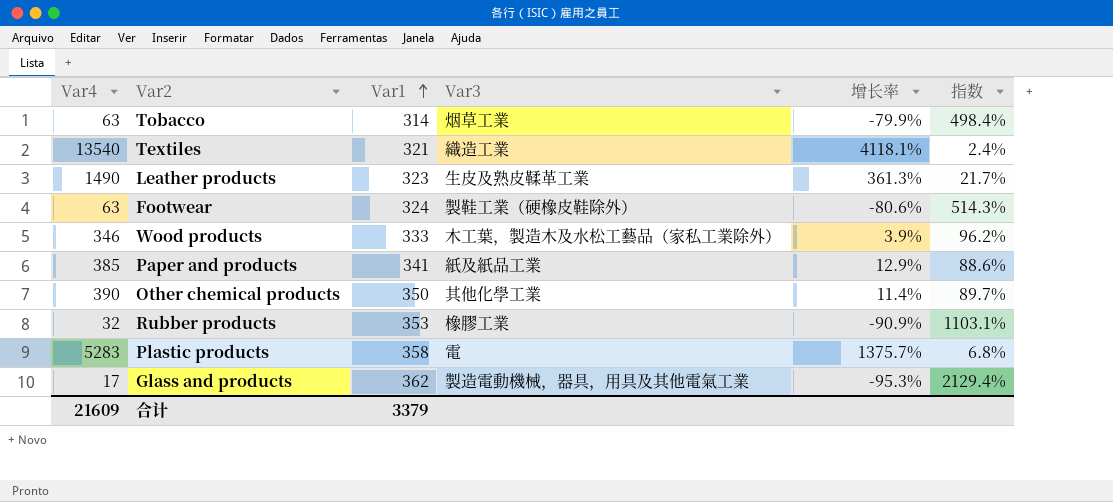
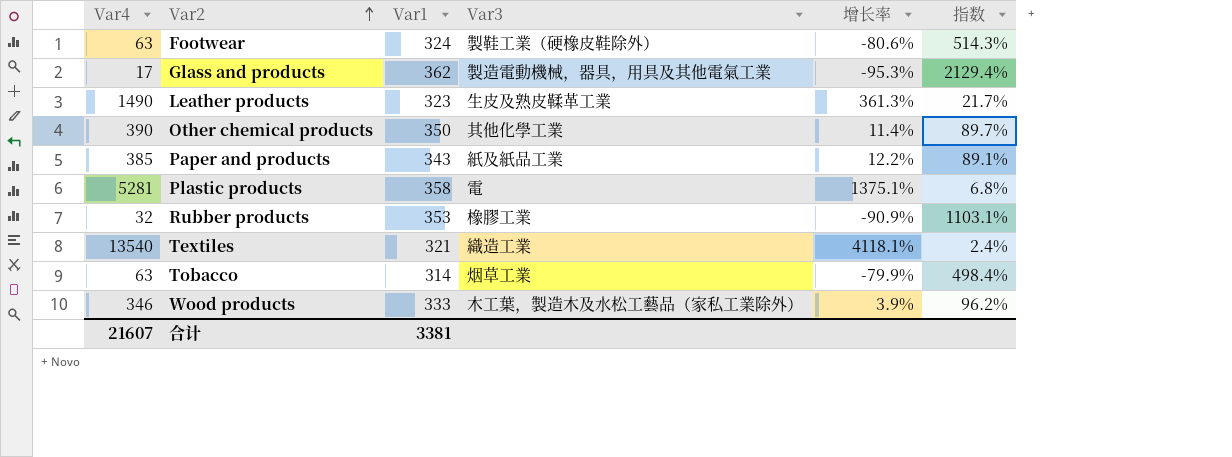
row order: Var1 ascending -> Var2 ascending
Paper and products | Var1: 341 -> 343
Paper and products | 增长率: 12.9% -> 12.2%
Paper and products | 指数: 88.6% -> 89.1%
Plastic products | Var4: 5283 -> 5281
Plastic products | 增长率: 1375.7% -> 1375.1%
合计 | Var4: 21609 -> 21607
合计 | Var1: 3379 -> 3381

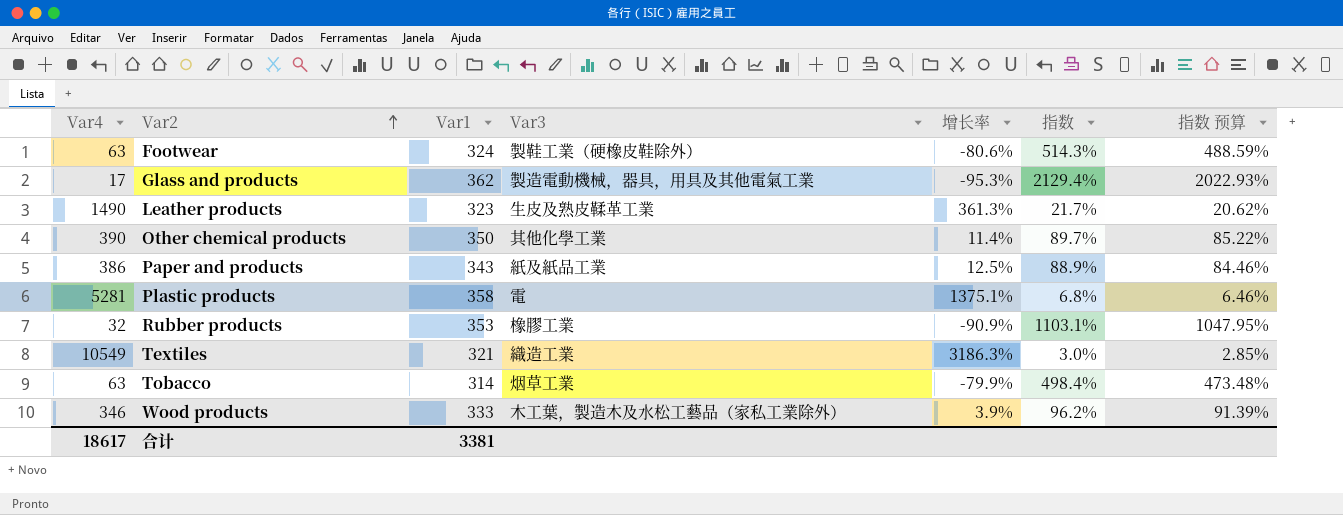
column 指数 预算 | formula: none -> [指数] * 0.95
Paper and products | Var4: 385 -> 386
Paper and products | 增长率: 12.2% -> 12.5%
Paper and products | 指数: 89.1% -> 88.9%
Textiles | Var4: 13540 -> 10549
Textiles | 增长率: 4118.1% -> 3186.3%
Textiles | 指数: 2.4% -> 3.0%
合计 | Var4: 21607 -> 18617

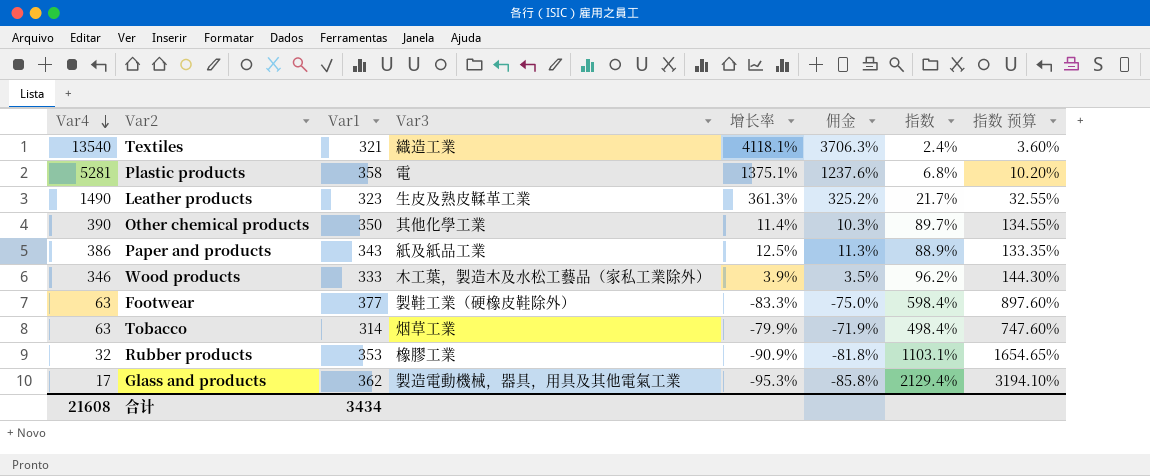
row order: Var2 ascending -> Var4 descending
column 佣金 | formula: none -> [增长率] * 0.9
column 指数 预算 | formula: [指数] * 0.95 -> [指数] * 1.5
Textiles | Var4: 10549 -> 13540
Textiles | 增长率: 3186.3% -> 4118.1%
Textiles | 指数: 3.0% -> 2.4%
Footwear | Var1: 324 -> 377
Footwear | 增长率: -80.6% -> -83.3%
Footwear | 指数: 514.3% -> 598.4%
合计 | Var4: 18617 -> 21608
合计 | Var1: 3381 -> 3434

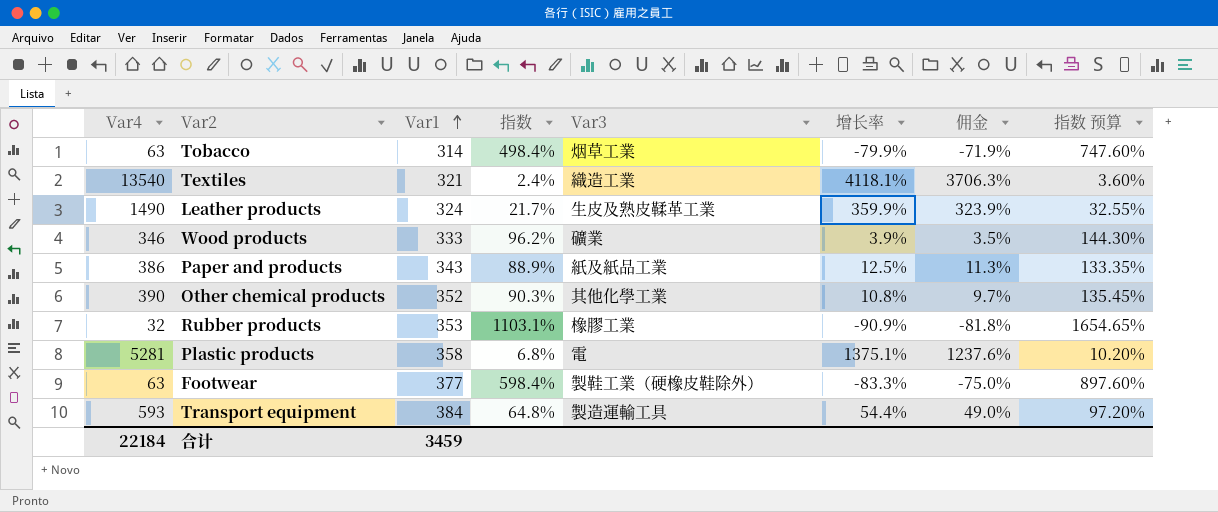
row order: Var4 descending -> Var1 ascending
column 指数 | position: 7 -> 4
row Glass and products: 17 | 362 | 製造電動機械，器具，用具及其他電氣工業 | -95.3% | -85.8% | 2129.4% | 3194.10% -> none
Leather products | Var1: 323 -> 324
Leather products | 增长率: 361.3% -> 359.9%
Leather products | 佣金: 325.2% -> 323.9%
Wood products | Var3: 木工葉，製造木及水松工藝品（家私工業除外） -> 礦業
Other chemical products | Var1: 350 -> 352
Other chemical products | 指数: 89.7% -> 90.3%
Other chemical products | 增长率: 11.4% -> 10.8%
Other chemical products | 佣金: 10.3% -> 9.7%
Other chemical products | 指数 预算: 134.55% -> 135.45%
row Transport equipment: none -> 593 | 384 | 64.8% | 製造運輸工具 | 54.4% | 49.0% | 97.20%
合计 | Var4: 21608 -> 22184
合计 | Var1: 3434 -> 3459

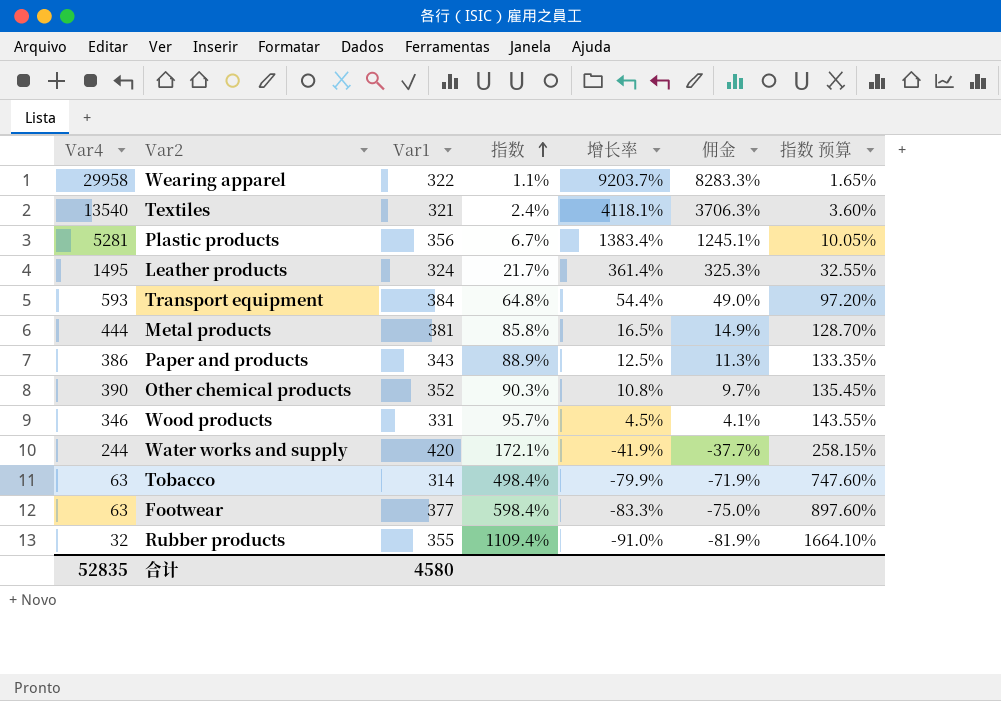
row order: Var1 ascending -> 指数 ascending
column Var3 | position: 5 -> none
row Wearing apparel: none -> 29958 | 322 | 1.1% | 9203.7% | 8283.3% | 1.65%
Plastic products | Var1: 358 -> 356
Plastic products | 指数: 6.8% -> 6.7%
Plastic products | 增长率: 1375.1% -> 1383.4%
Plastic products | 佣金: 1237.6% -> 1245.1%
Plastic products | 指数 预算: 10.20% -> 10.05%
Leather products | Var4: 1490 -> 1495
Leather products | 增长率: 359.9% -> 361.4%
Leather products | 佣金: 323.9% -> 325.3%
row Metal products: none -> 444 | 381 | 85.8% | 16.5% | 14.9% | 128.70%
Wood products | Var1: 333 -> 331
Wood products | 指数: 96.2% -> 95.7%
Wood products | 增长率: 3.9% -> 4.5%
Wood products | 佣金: 3.5% -> 4.1%
Wood products | 指数 预算: 144.30% -> 143.55%
row Water works and supply: none -> 244 | 420 | 172.1% | -41.9% | -37.7% | 258.15%
Rubber products | Var1: 353 -> 355
Rubber products | 指数: 1103.1% -> 1109.4%
Rubber products | 增长率: -90.9% -> -91.0%
Rubber products | 佣金: -81.8% -> -81.9%
Rubber products | 指数 预算: 1654.65% -> 1664.10%
合计 | Var4: 22184 -> 52835
合计 | Var1: 3459 -> 4580

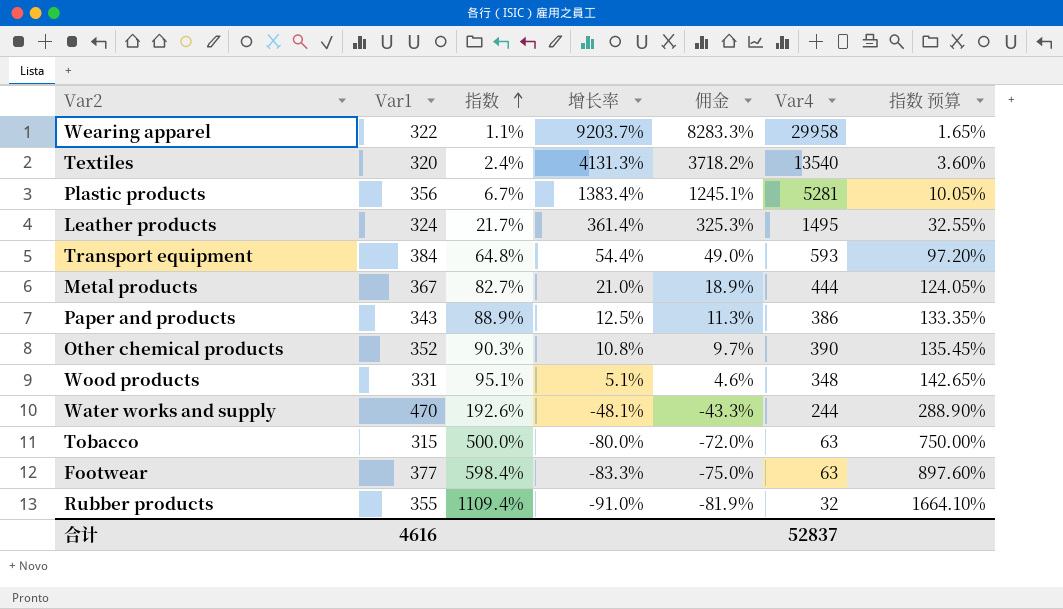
column Var4 | position: 1 -> 6
Textiles | Var1: 321 -> 320
Textiles | 增长率: 4118.1% -> 4131.3%
Textiles | 佣金: 3706.3% -> 3718.2%
Metal products | Var1: 381 -> 367
Metal products | 指数: 85.8% -> 82.7%
Metal products | 增长率: 16.5% -> 21.0%
Metal products | 佣金: 14.9% -> 18.9%
Metal products | 指数 预算: 128.70% -> 124.05%
Wood products | 指数: 95.7% -> 95.1%
Wood products | 增长率: 4.5% -> 5.1%
Wood products | 佣金: 4.1% -> 4.6%
Wood products | Var4: 346 -> 348
Wood products | 指数 预算: 143.55% -> 142.65%
Water works and supply | Var1: 420 -> 470
Water works and supply | 指数: 172.1% -> 192.6%
Water works and supply | 增长率: -41.9% -> -48.1%
Water works and supply | 佣金: -37.7% -> -43.3%
Water works and supply | 指数 预算: 258.15% -> 288.90%
Tobacco | Var1: 314 -> 315
Tobacco | 指数: 498.4% -> 500.0%
Tobacco | 增长率: -79.9% -> -80.0%
Tobacco | 佣金: -71.9% -> -72.0%
Tobacco | 指数 预算: 747.60% -> 750.00%
合计 | Var1: 4580 -> 4616
合计 | Var4: 52835 -> 52837

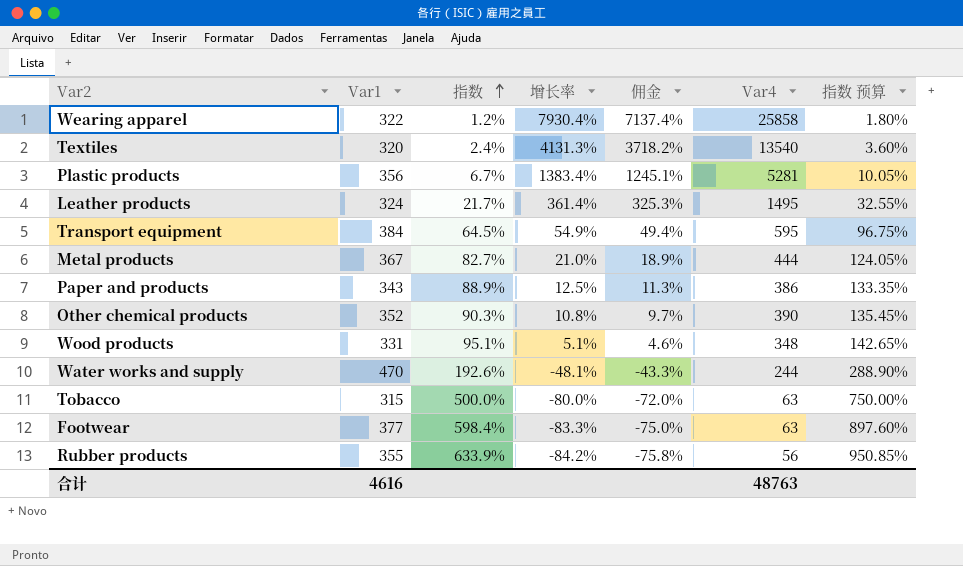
Wearing apparel | 指数: 1.1% -> 1.2%
Wearing apparel | 增长率: 9203.7% -> 7930.4%
Wearing apparel | 佣金: 8283.3% -> 7137.4%
Wearing apparel | Var4: 29958 -> 25858
Wearing apparel | 指数 预算: 1.65% -> 1.80%
Transport equipment | 指数: 64.8% -> 64.5%
Transport equipment | 增长率: 54.4% -> 54.9%
Transport equipment | 佣金: 49.0% -> 49.4%
Transport equipment | Var4: 593 -> 595
Transport equipment | 指数 预算: 97.20% -> 96.75%
Rubber products | 指数: 1109.4% -> 633.9%
Rubber products | 增长率: -91.0% -> -84.2%
Rubber products | 佣金: -81.9% -> -75.8%
Rubber products | Var4: 32 -> 56
Rubber products | 指数 预算: 1664.10% -> 950.85%
合计 | Var4: 52837 -> 48763

